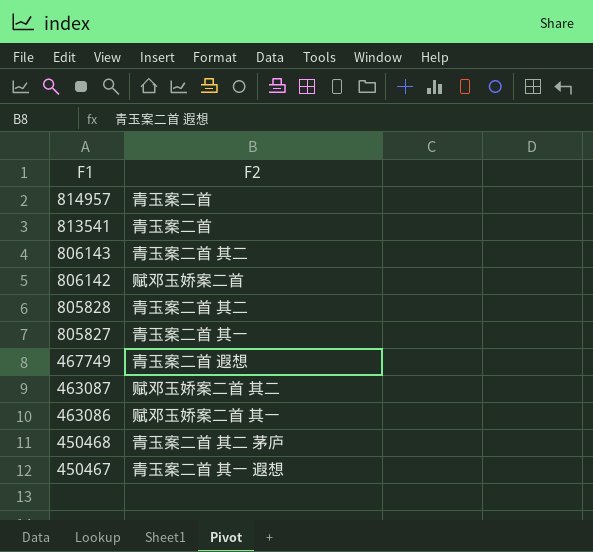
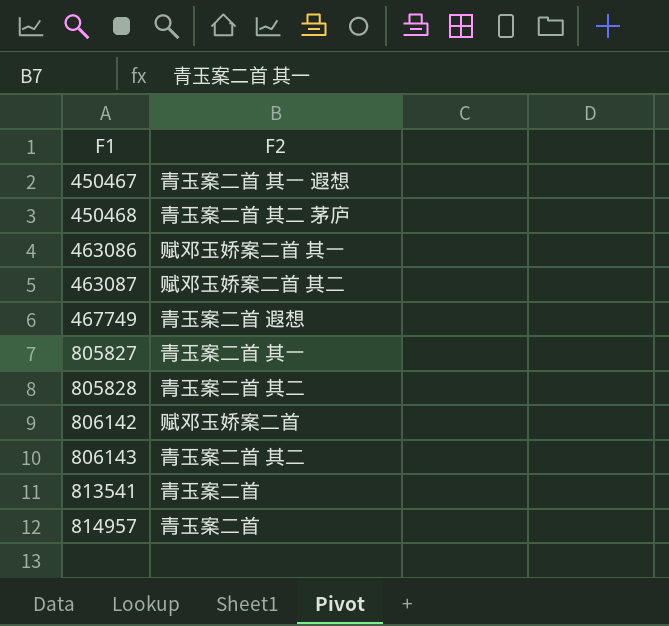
row order: F1 descending -> F1 ascending

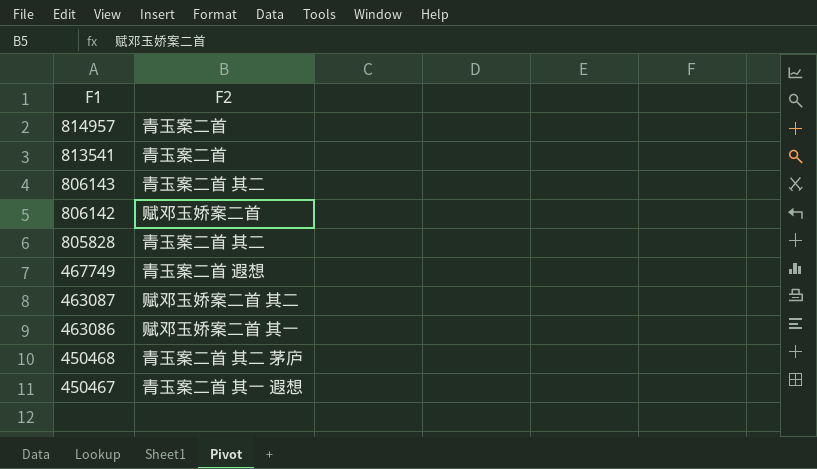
row order: F1 ascending -> F1 descending
row 805827: 青玉案二首 其一 -> none

